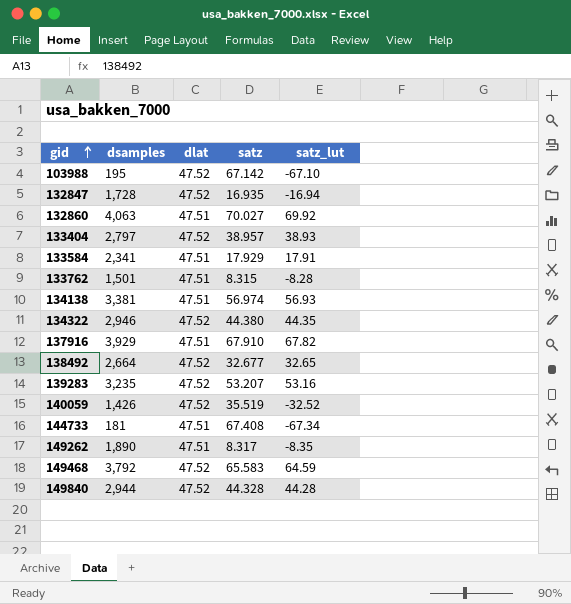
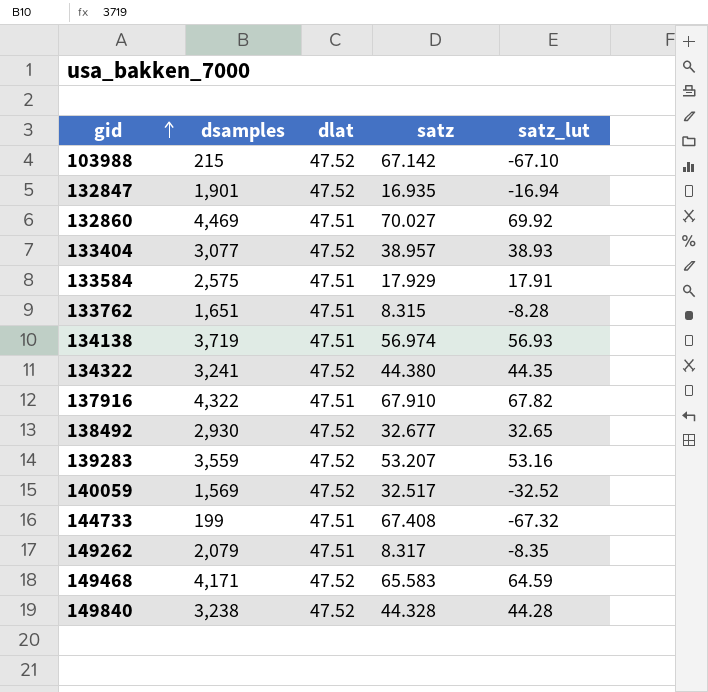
103988 | dsamples: 195 -> 215
132847 | dsamples: 1,728 -> 1,901
132860 | dsamples: 4,063 -> 4,469
133404 | dsamples: 2,797 -> 3,077
133584 | dsamples: 2,341 -> 2,575
133762 | dsamples: 1,501 -> 1,651
134138 | dsamples: 3,381 -> 3,719
134322 | dsamples: 2,946 -> 3,241
137916 | dsamples: 3,929 -> 4,322
138492 | dsamples: 2,664 -> 2,930
139283 | dsamples: 3,235 -> 3,559
140059 | dsamples: 1,426 -> 1,569
140059 | satz: 35.519 -> 32.517
144733 | dsamples: 181 -> 199
144733 | satz_lut: -67.34 -> -67.32
149262 | dsamples: 1,890 -> 2,079
149468 | dsamples: 3,792 -> 4,171
149840 | dsamples: 2,944 -> 3,238

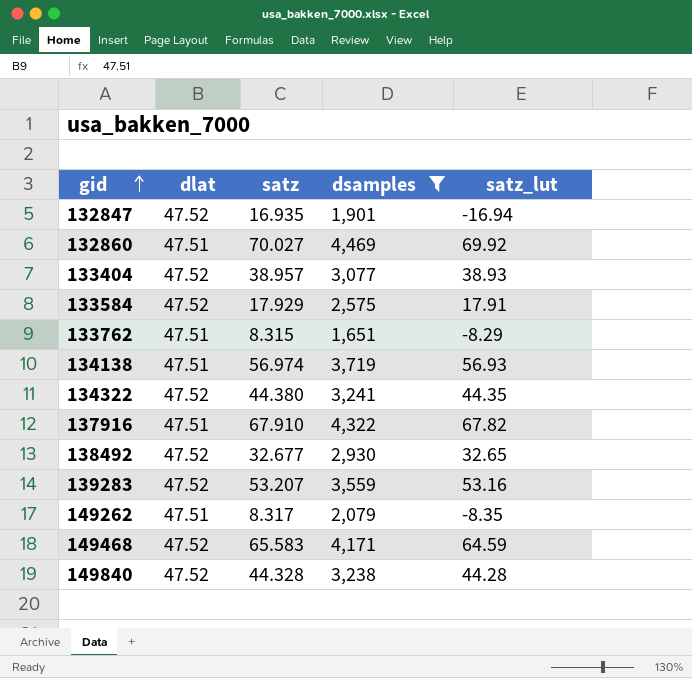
filter: none -> dsamples >= 1,651
column dsamples | position: 2 -> 4
133584 | dlat: 47.51 -> 47.52
133762 | satz_lut: -8.28 -> -8.29

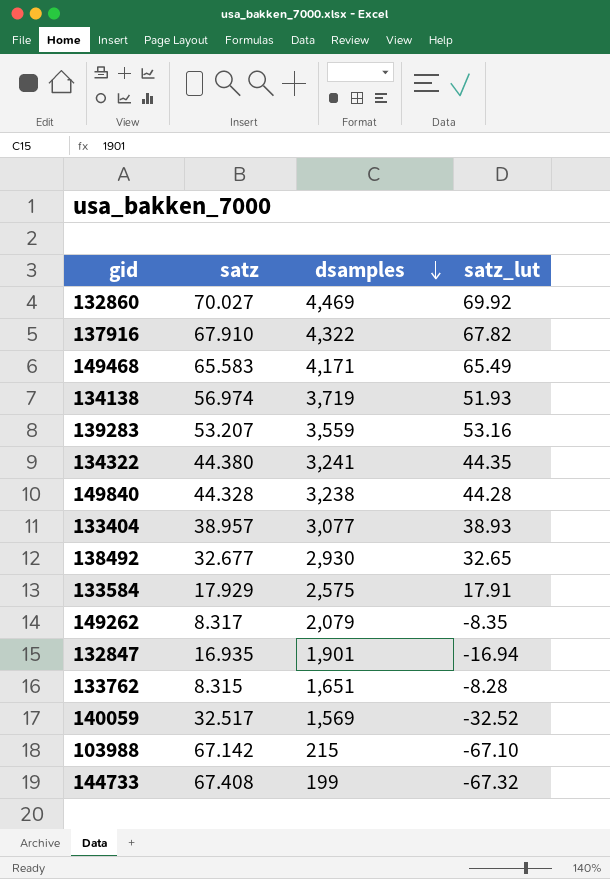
filter: dsamples >= 1,651 -> none
row order: gid ascending -> dsamples descending
column dlat | position: 2 -> none
149468 | satz_lut: 64.59 -> 65.49
134138 | satz_lut: 56.93 -> 51.93
133762 | satz_lut: -8.29 -> -8.28

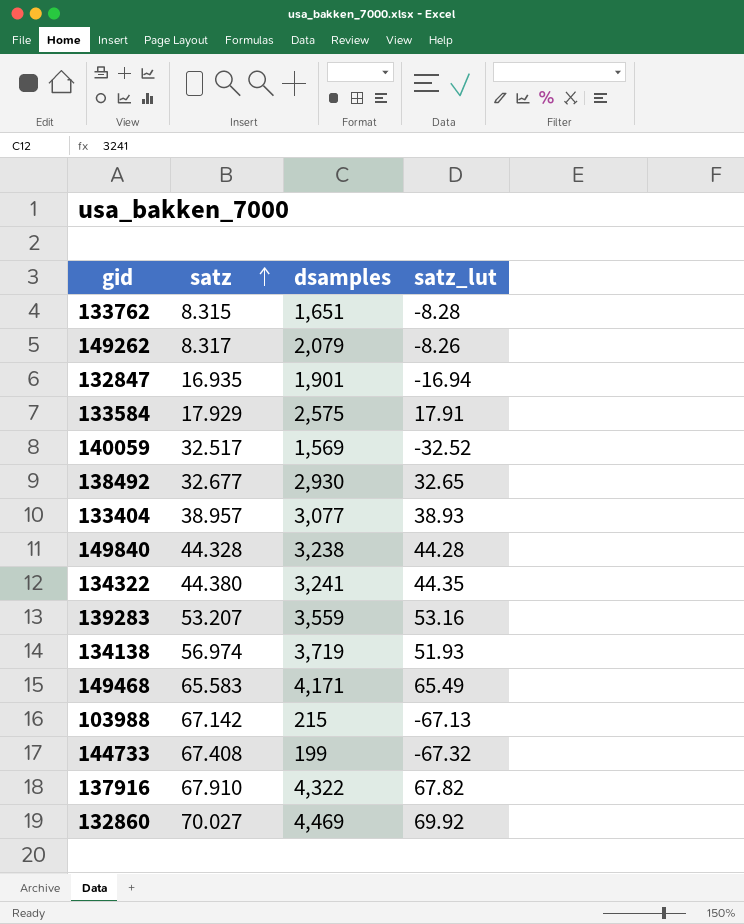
row order: dsamples descending -> satz ascending
149262 | satz_lut: -8.35 -> -8.26
103988 | satz_lut: -67.10 -> -67.13

